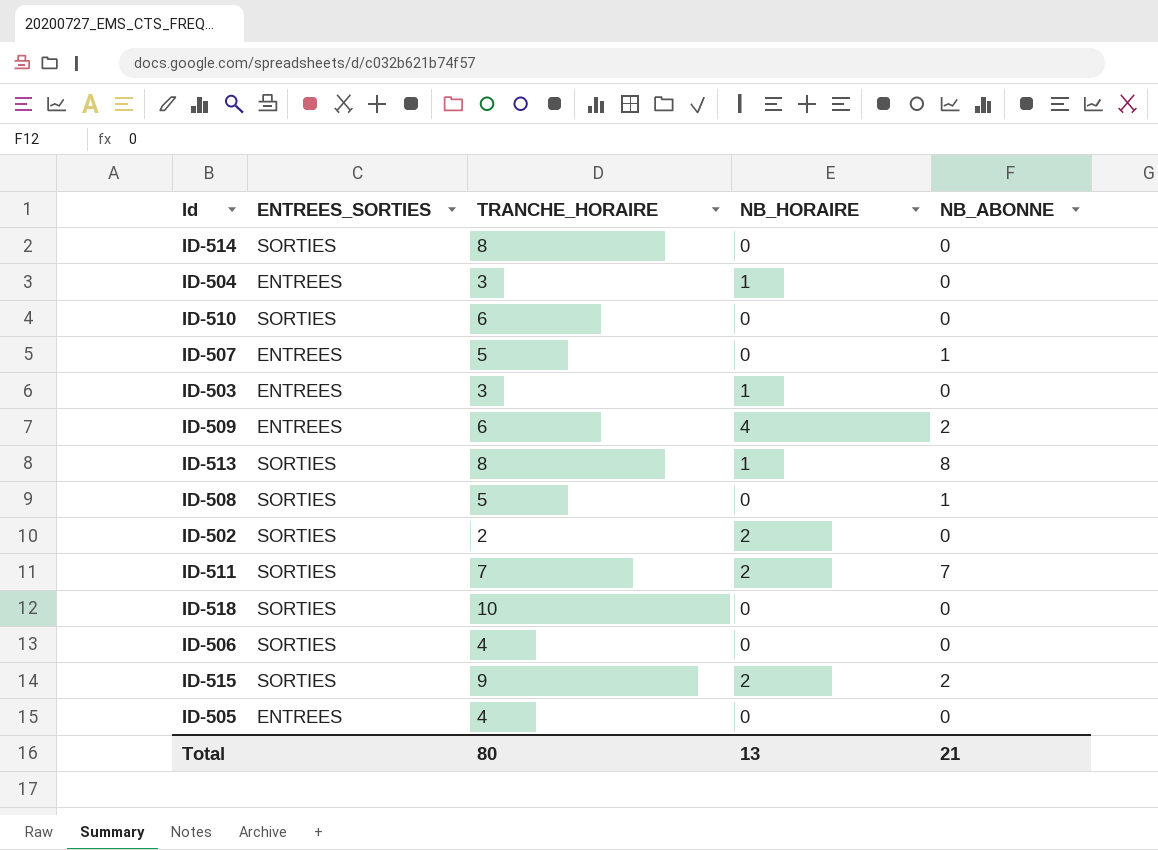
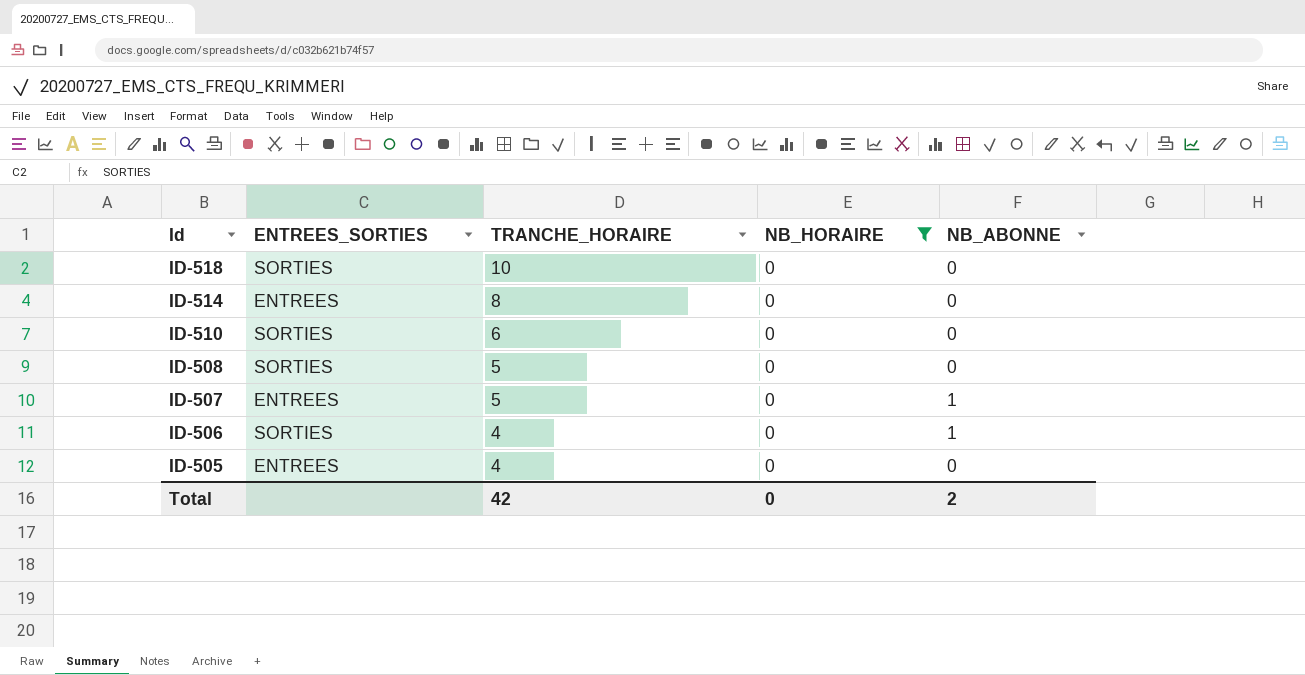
filter: none -> NB_HORAIRE = 0
row order: none -> Id descending
ID-514 | ENTREES_SORTIES: SORTIES -> ENTREES
ID-508 | NB_ABONNE: 1 -> 0
ID-506 | NB_ABONNE: 0 -> 1
Total | TRANCHE_HORAIRE: 80 -> 42
Total | NB_HORAIRE: 13 -> 0
Total | NB_ABONNE: 21 -> 2

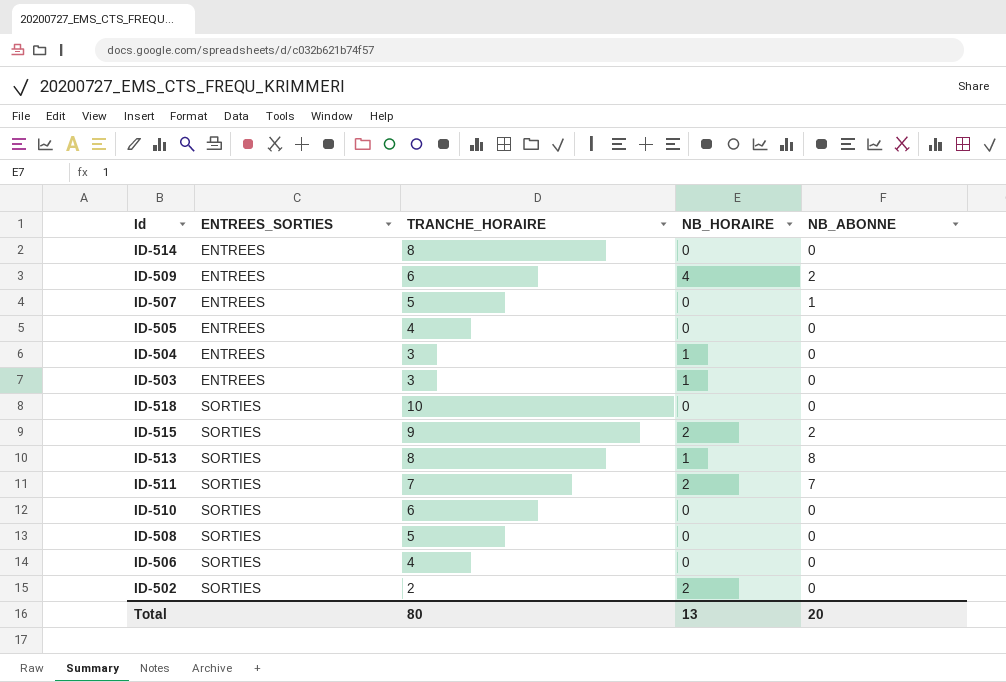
filter: NB_HORAIRE = 0 -> none
row order: Id descending -> ENTREES_SORTIES ascending
ID-506 | NB_ABONNE: 1 -> 0
Total | TRANCHE_HORAIRE: 42 -> 80
Total | NB_HORAIRE: 0 -> 13
Total | NB_ABONNE: 2 -> 20

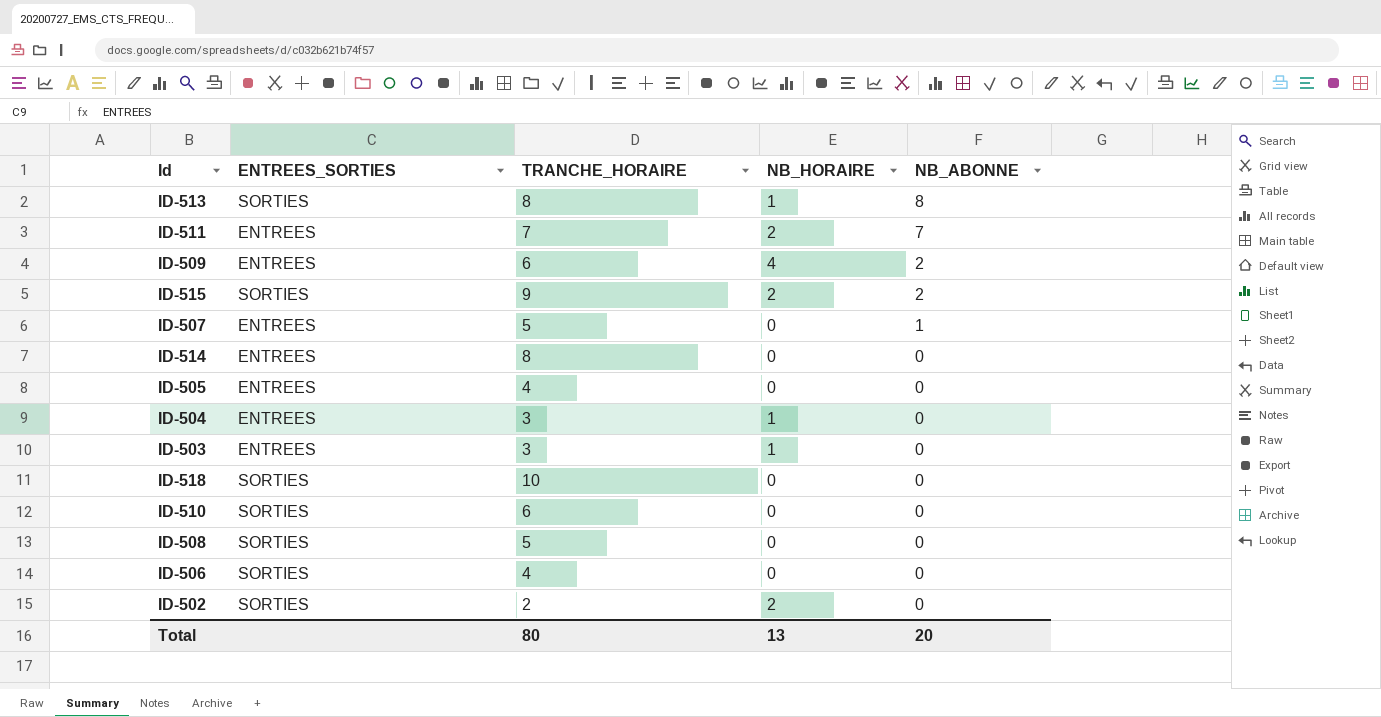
row order: ENTREES_SORTIES ascending -> NB_ABONNE descending
ID-511 | ENTREES_SORTIES: SORTIES -> ENTREES

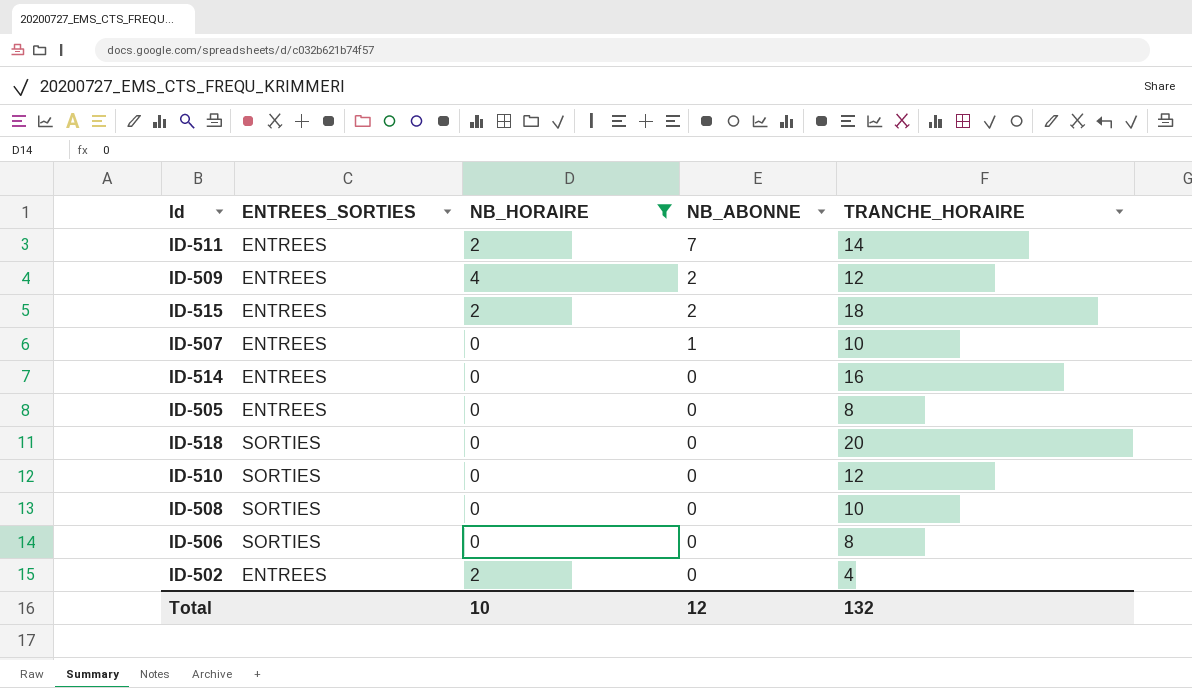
filter: none -> NB_HORAIRE != 1
column TRANCHE_HORAIRE | position: 3 -> 5
ID-511 | TRANCHE_HORAIRE: 7 -> 14
ID-509 | TRANCHE_HORAIRE: 6 -> 12
ID-515 | ENTREES_SORTIES: SORTIES -> ENTREES
ID-515 | TRANCHE_HORAIRE: 9 -> 18
ID-507 | TRANCHE_HORAIRE: 5 -> 10
ID-514 | TRANCHE_HORAIRE: 8 -> 16
ID-505 | TRANCHE_HORAIRE: 4 -> 8
ID-518 | TRANCHE_HORAIRE: 10 -> 20
ID-510 | TRANCHE_HORAIRE: 6 -> 12
ID-508 | TRANCHE_HORAIRE: 5 -> 10
ID-506 | TRANCHE_HORAIRE: 4 -> 8
ID-502 | ENTREES_SORTIES: SORTIES -> ENTREES
ID-502 | TRANCHE_HORAIRE: 2 -> 4
Total | NB_HORAIRE: 13 -> 10
Total | NB_ABONNE: 20 -> 12
Total | TRANCHE_HORAIRE: 80 -> 132

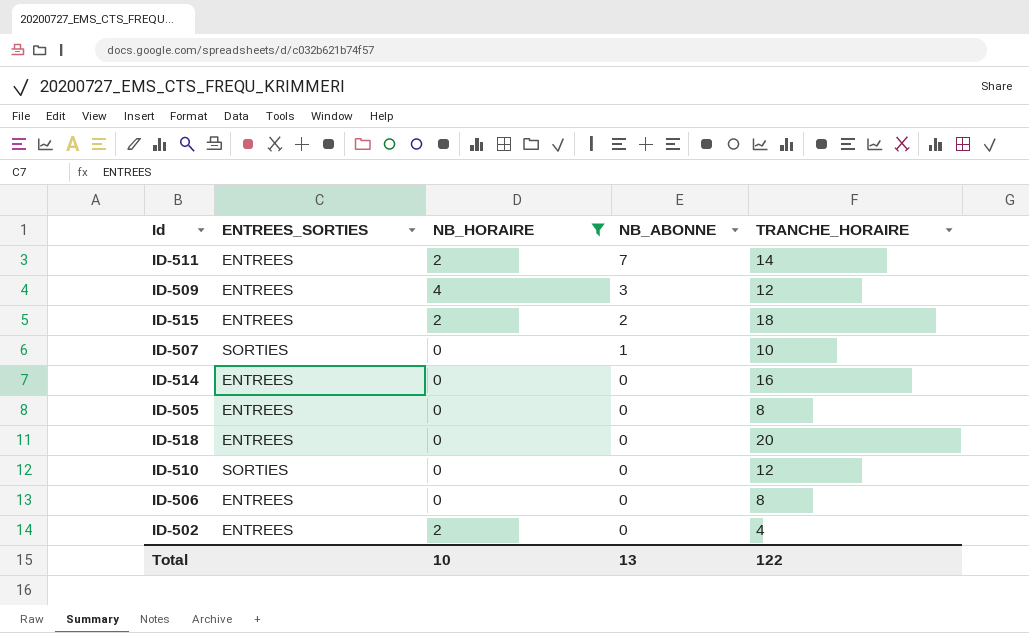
row ID-508: SORTIES | 0 | 0 | 10 -> none
ID-509 | NB_ABONNE: 2 -> 3
ID-507 | ENTREES_SORTIES: ENTREES -> SORTIES
ID-518 | ENTREES_SORTIES: SORTIES -> ENTREES
ID-506 | ENTREES_SORTIES: SORTIES -> ENTREES
Total | NB_ABONNE: 12 -> 13
Total | TRANCHE_HORAIRE: 132 -> 122

